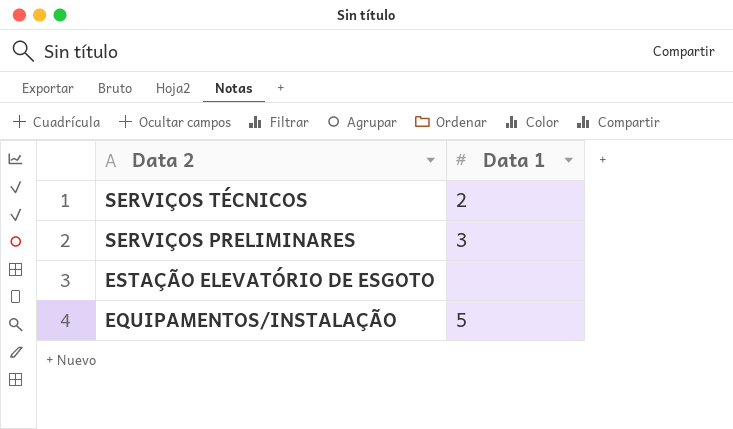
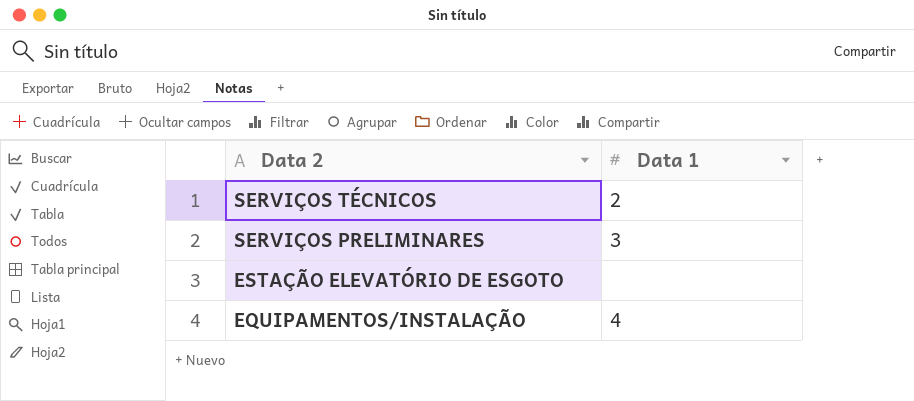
EQUIPAMENTOS/INSTALAÇÃO | Data 1: 5 -> 4

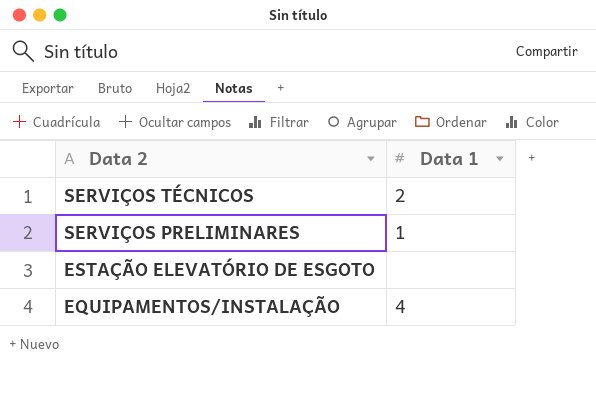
SERVIÇOS PRELIMINARES | Data 1: 3 -> 1

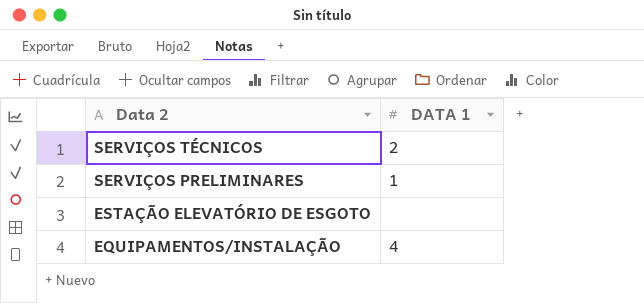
column name: Data 1 -> DATA 1

